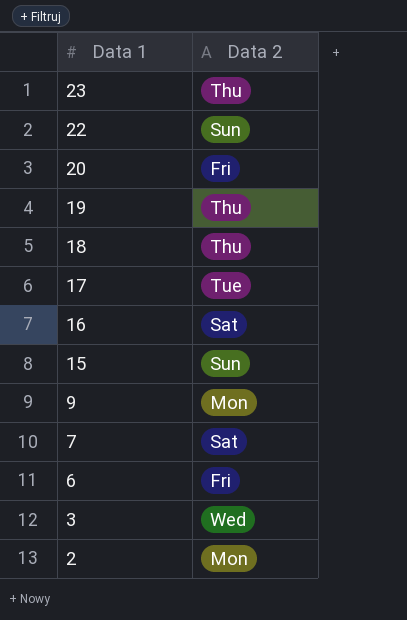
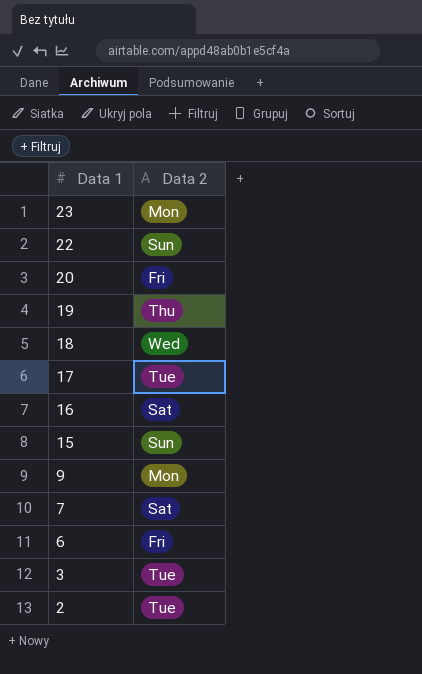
23 | Data 2: Thu -> Mon
18 | Data 2: Thu -> Wed
3 | Data 2: Wed -> Tue
2 | Data 2: Mon -> Tue

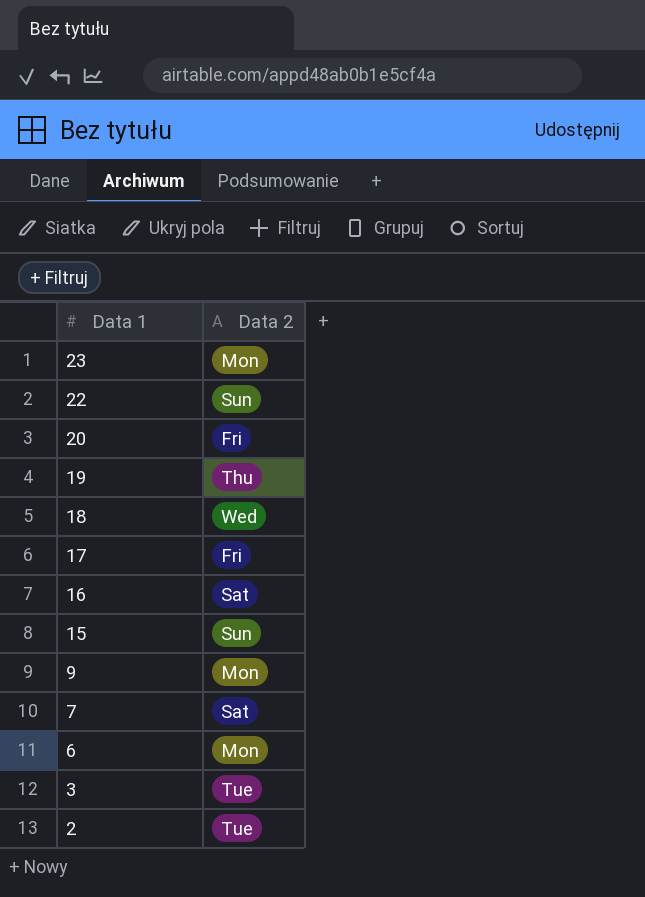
17 | Data 2: Tue -> Fri
6 | Data 2: Fri -> Mon

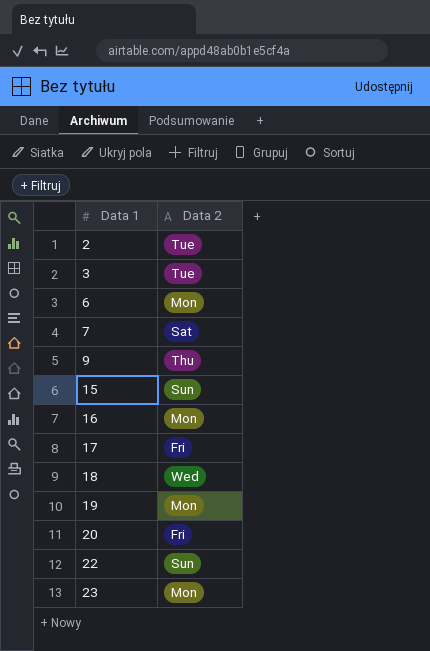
row order: Data 1 descending -> Data 1 ascending
9 | Data 2: Mon -> Thu
16 | Data 2: Sat -> Mon
19 | Data 2: Thu -> Mon

